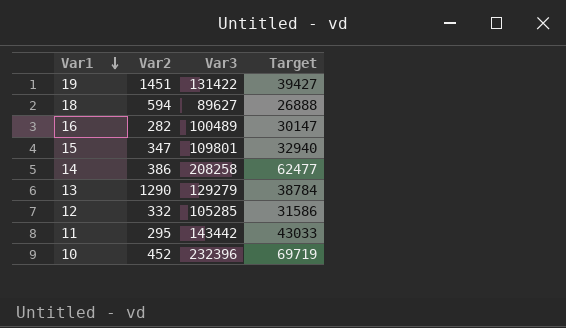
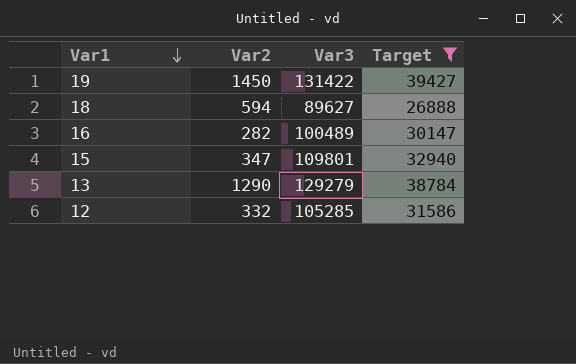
filter: none -> Target <= 39427
19 | Var2: 1451 -> 1450

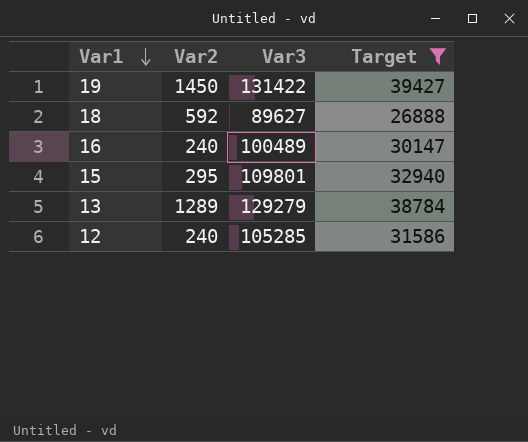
18 | Var2: 594 -> 592
16 | Var2: 282 -> 240
15 | Var2: 347 -> 295
13 | Var2: 1290 -> 1289
12 | Var2: 332 -> 240

